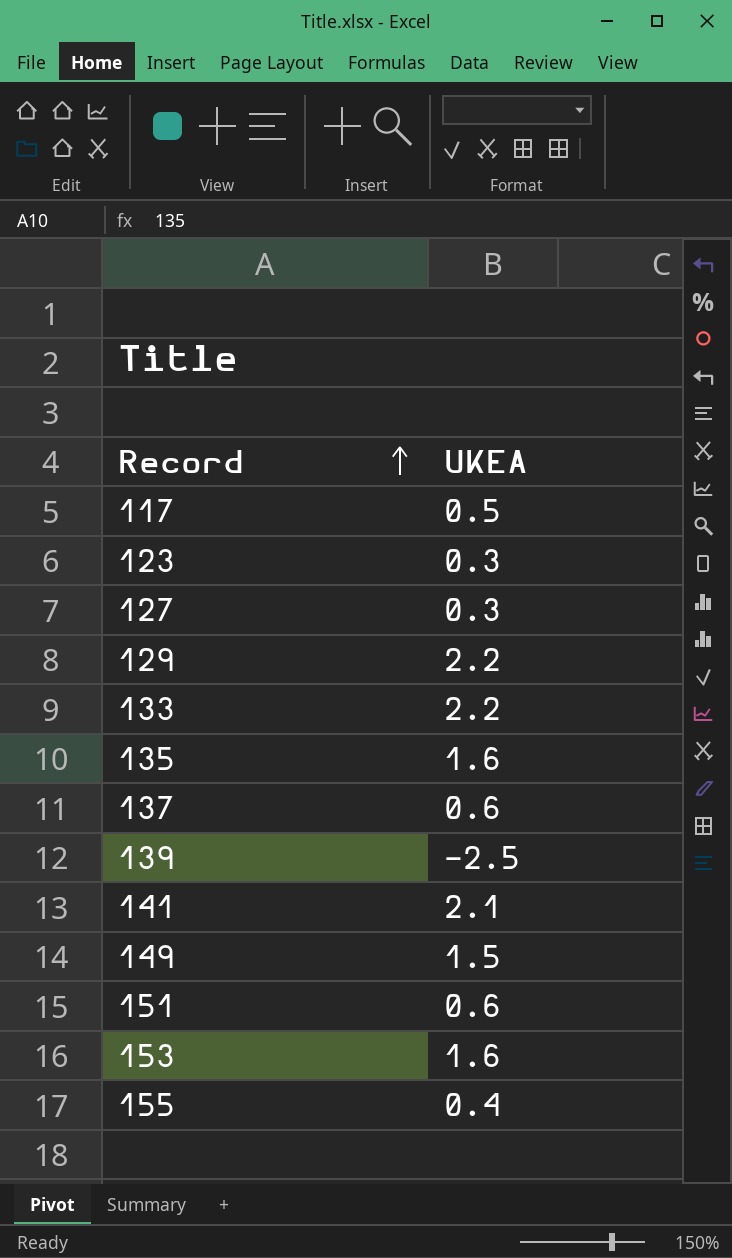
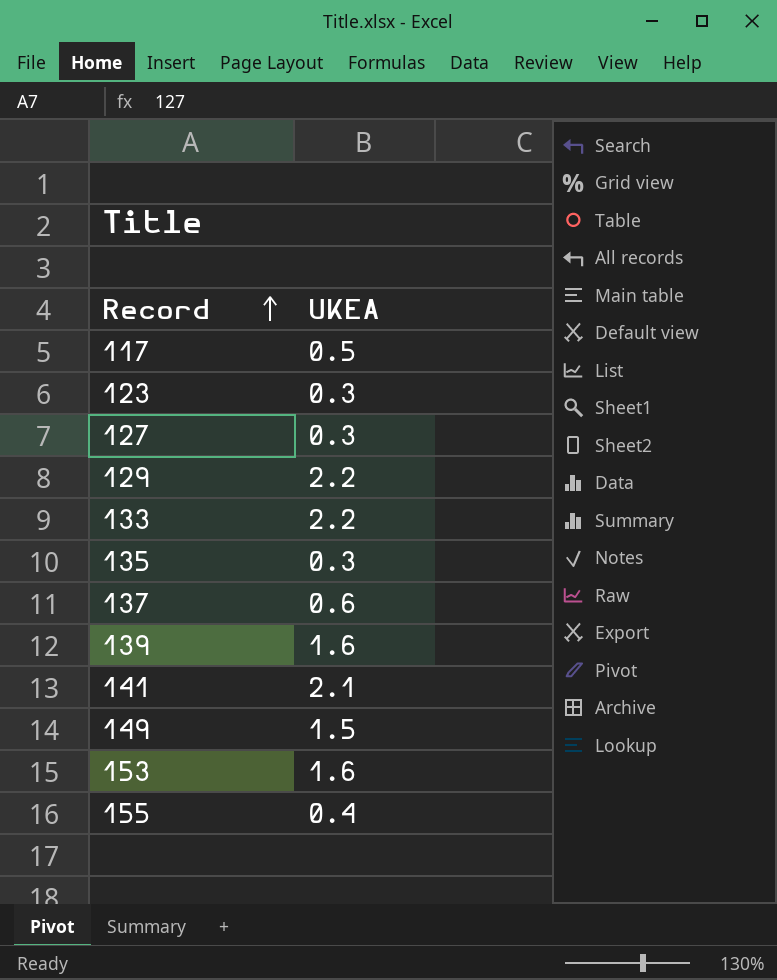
row 151: 0.6 -> none
135 | UKEA: 1.6 -> 0.3
139 | UKEA: -2.5 -> 1.6

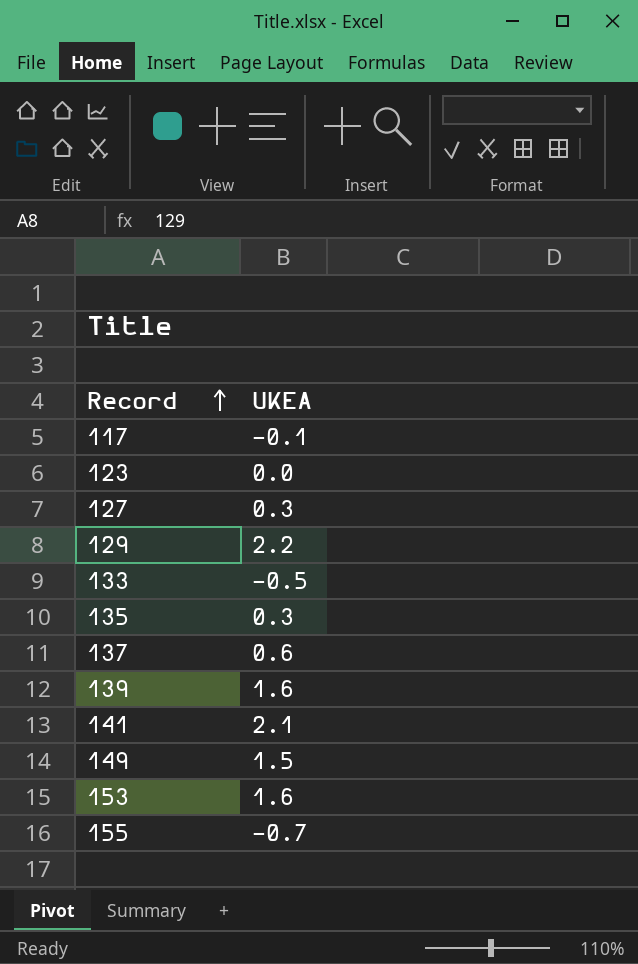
117 | UKEA: 0.5 -> -0.1
123 | UKEA: 0.3 -> 0.0
133 | UKEA: 2.2 -> -0.5
155 | UKEA: 0.4 -> -0.7

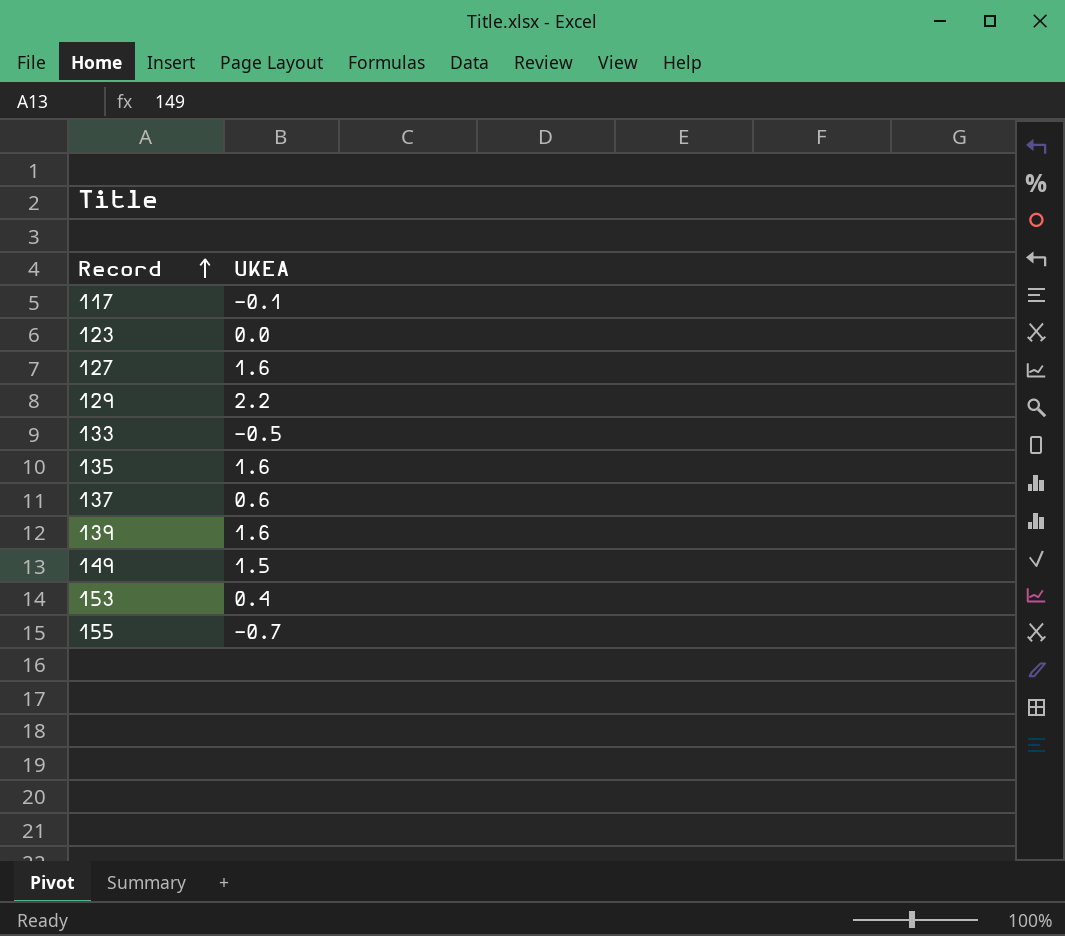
row 141: 2.1 -> none
127 | UKEA: 0.3 -> 1.6
135 | UKEA: 0.3 -> 1.6
153 | UKEA: 1.6 -> 0.4

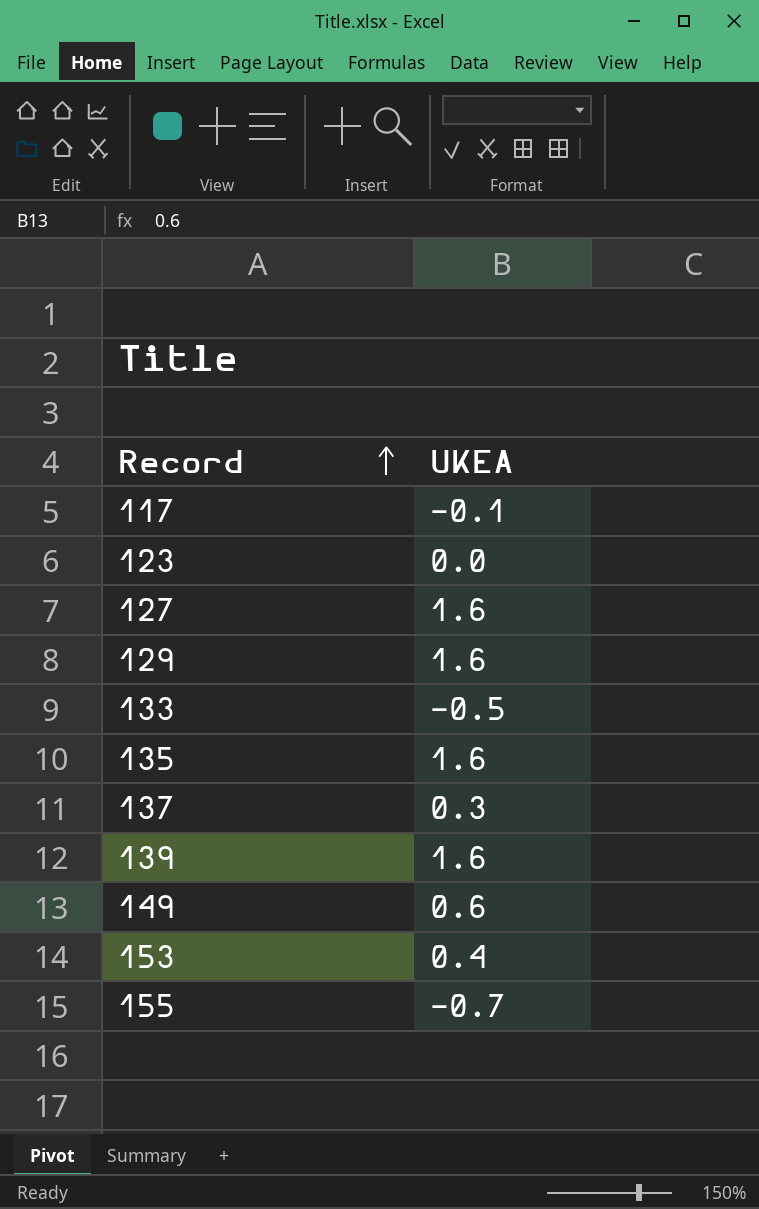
129 | UKEA: 2.2 -> 1.6
137 | UKEA: 0.6 -> 0.3
149 | UKEA: 1.5 -> 0.6

